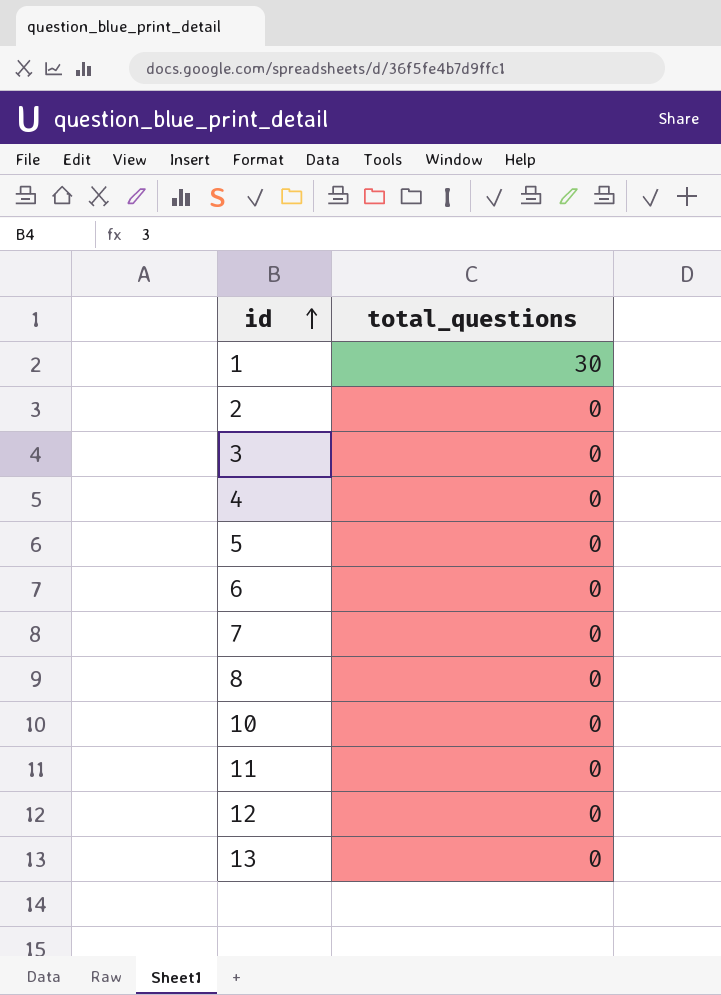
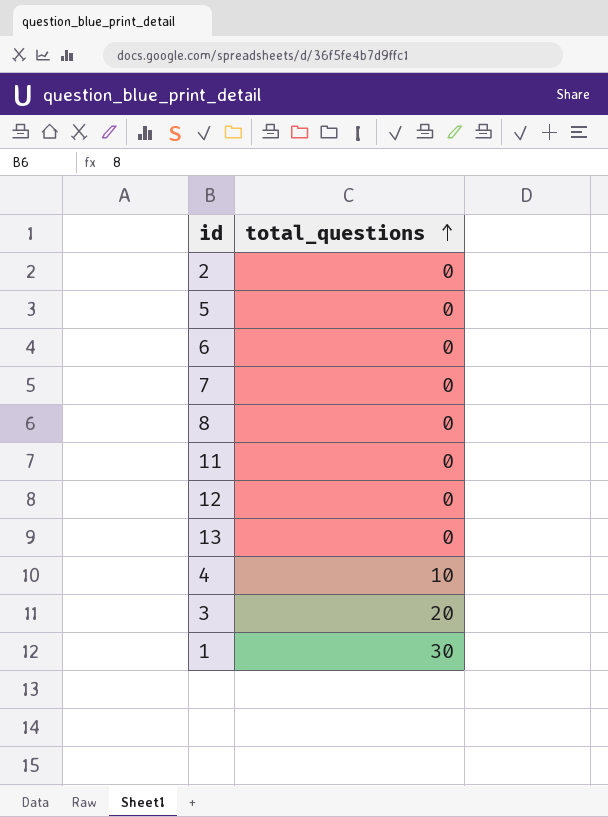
row order: id ascending -> total_questions ascending
row 10: 0 -> none
4 | total_questions: 0 -> 10
3 | total_questions: 0 -> 20

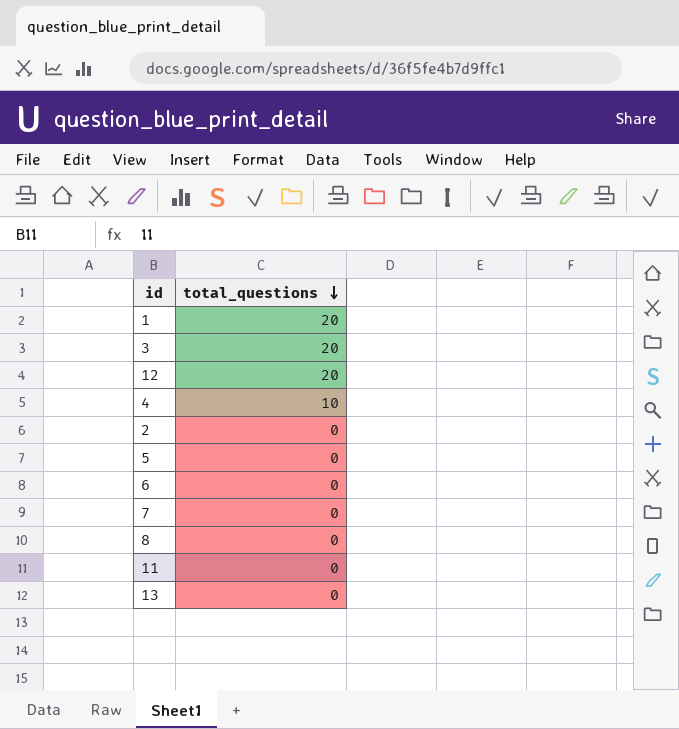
row order: total_questions ascending -> total_questions descending
1 | total_questions: 30 -> 20
12 | total_questions: 0 -> 20

